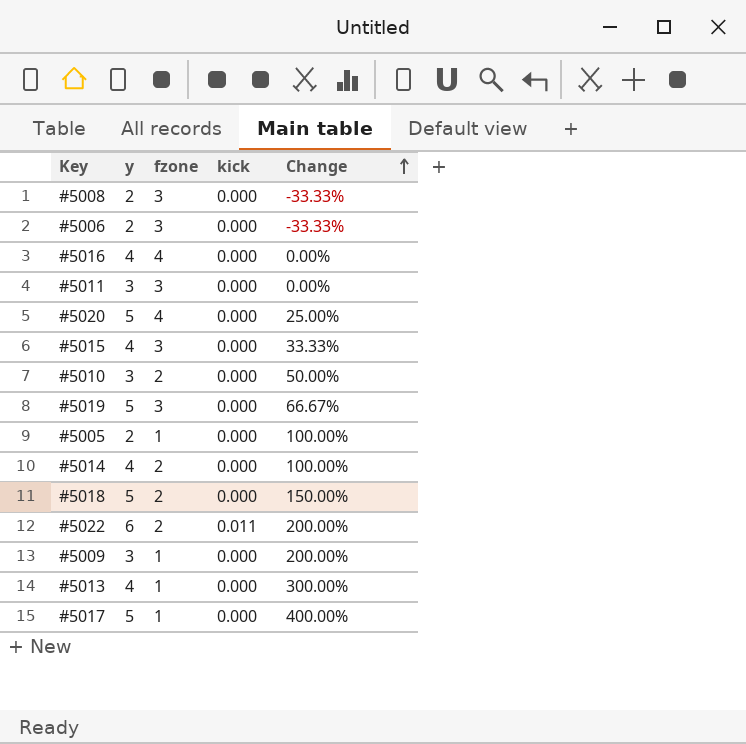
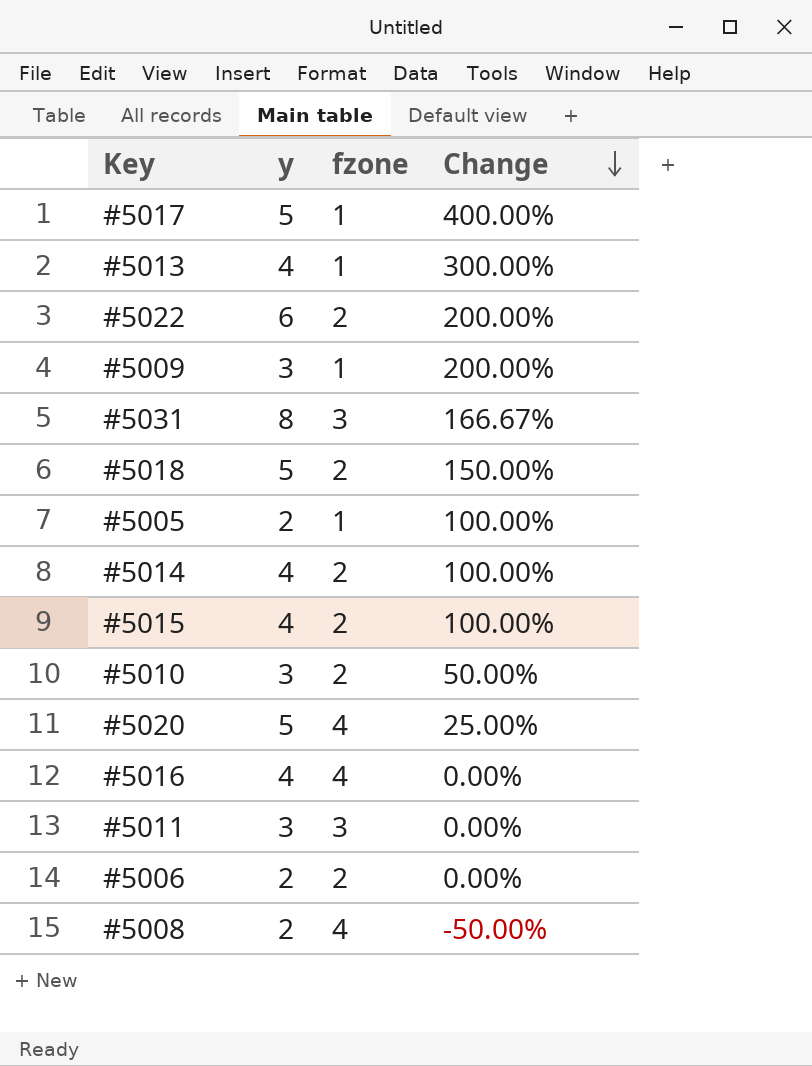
row order: Change ascending -> Change descending
column kick | position: 4 -> none
row #5019: 5 | 3 | 0.000 | 66.67% -> none
row #5031: none -> 8 | 3 | 166.67%
#5015 | fzone: 3 -> 2
#5015 | Change: 33.33% -> 100.00%
#5006 | fzone: 3 -> 2
#5006 | Change: -33.33% -> 0.00%
#5008 | fzone: 3 -> 4
#5008 | Change: -33.33% -> -50.00%

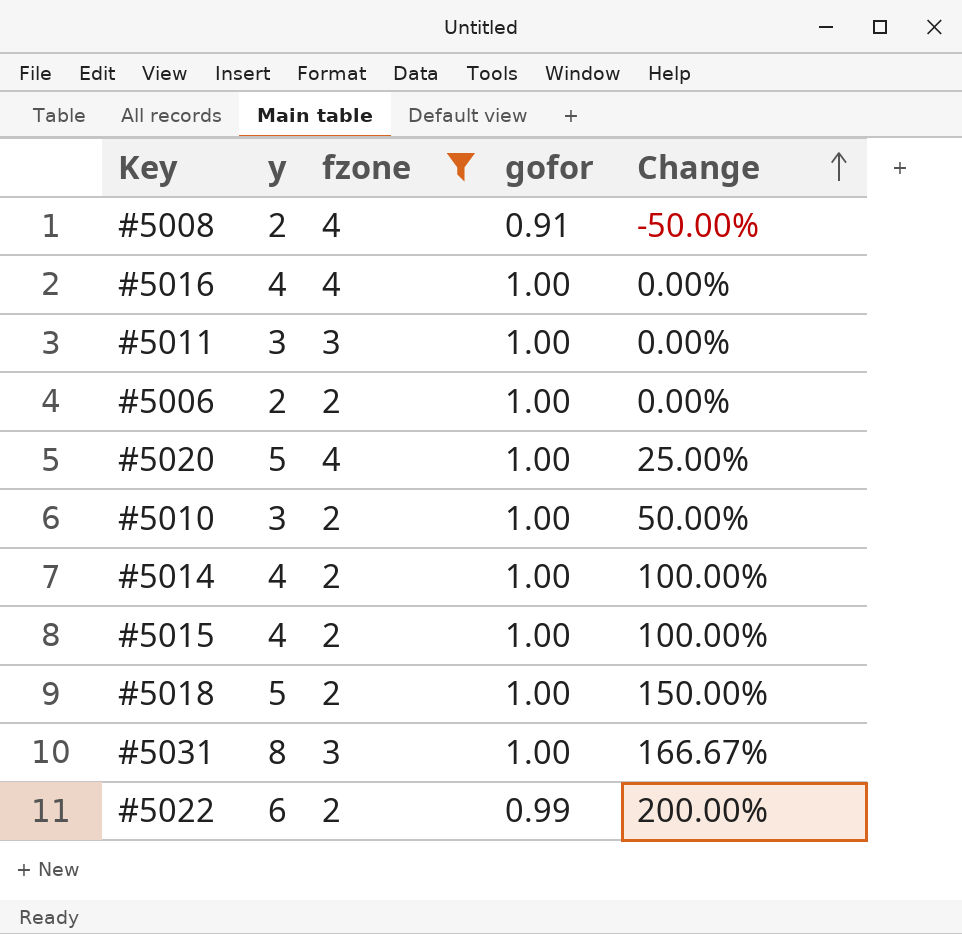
filter: none -> fzone != 1
row order: Change descending -> Change ascending
column gofor | position: none -> 4

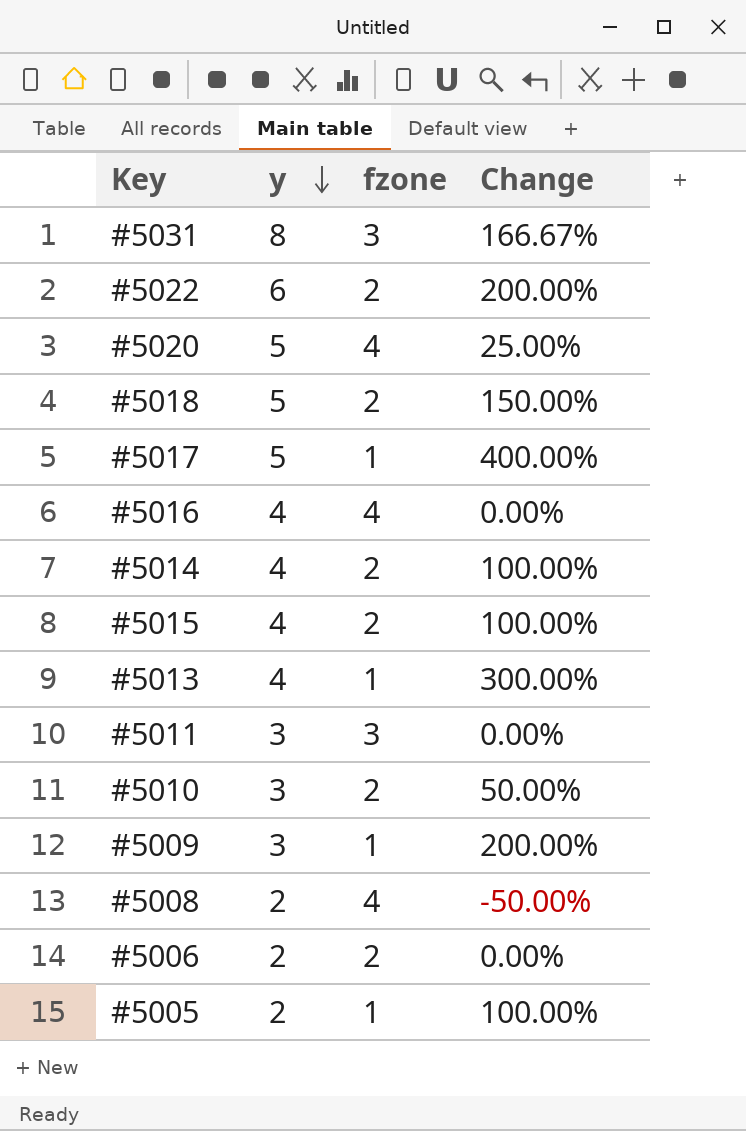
filter: fzone != 1 -> none
row order: Change ascending -> y descending
column gofor | position: 4 -> none

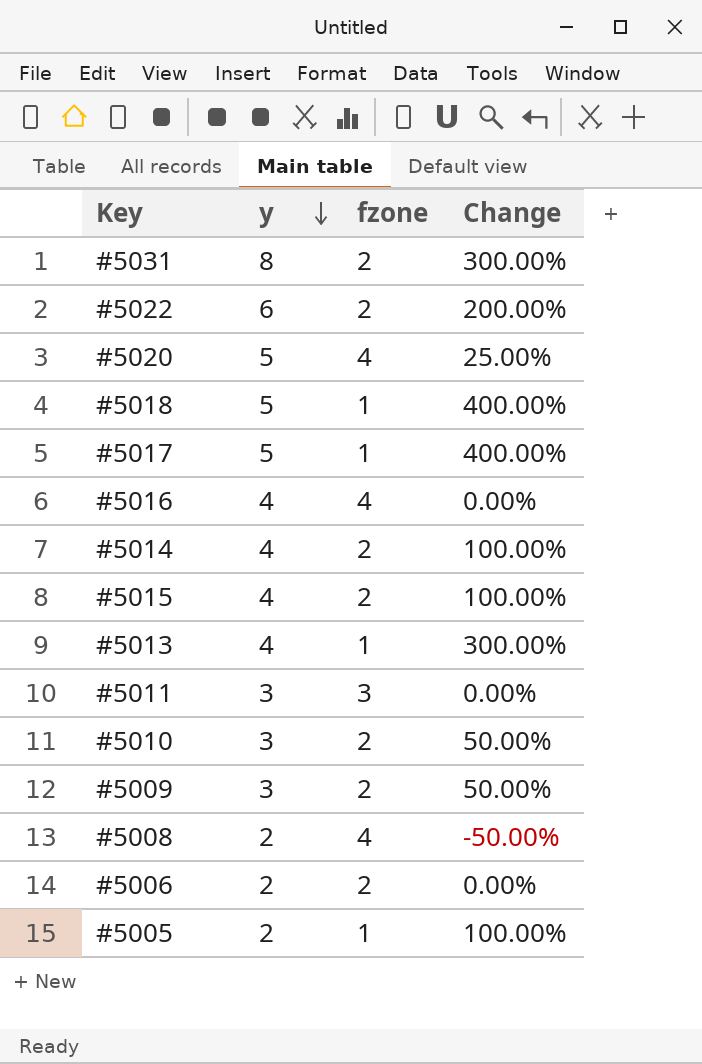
#5031 | fzone: 3 -> 2
#5031 | Change: 166.67% -> 300.00%
#5018 | fzone: 2 -> 1
#5018 | Change: 150.00% -> 400.00%
#5009 | fzone: 1 -> 2
#5009 | Change: 200.00% -> 50.00%

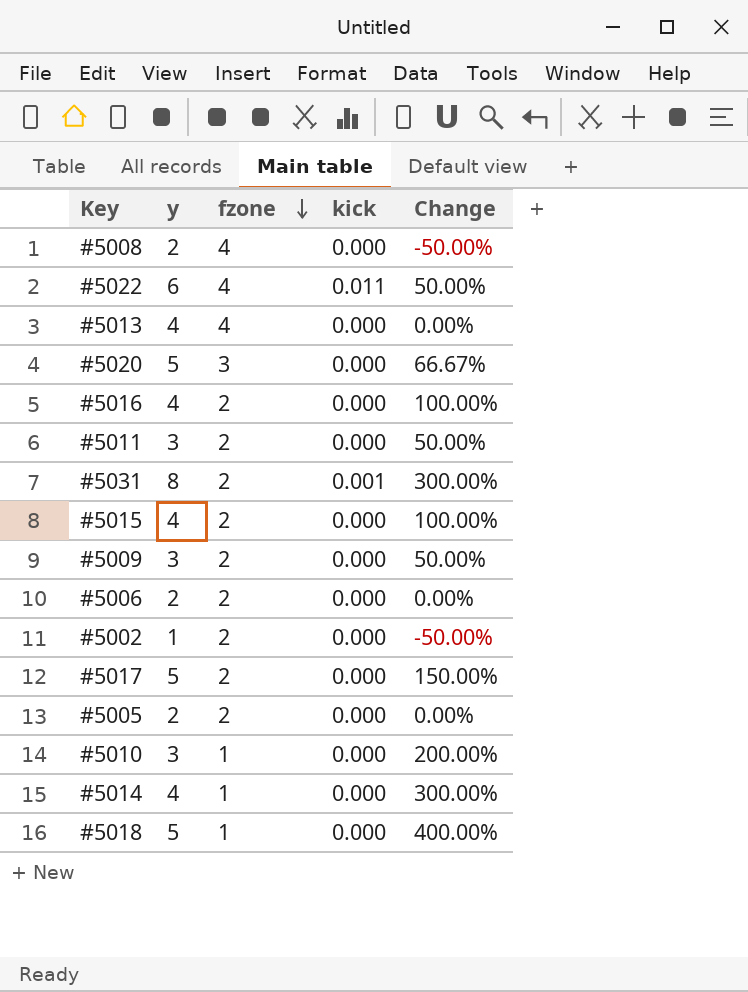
row order: y descending -> fzone descending
column kick | position: none -> 4
#5022 | fzone: 2 -> 4
#5022 | Change: 200.00% -> 50.00%
#5013 | fzone: 1 -> 4
#5013 | Change: 300.00% -> 0.00%
#5020 | fzone: 4 -> 3
#5020 | Change: 25.00% -> 66.67%
#5016 | fzone: 4 -> 2
#5016 | Change: 0.00% -> 100.00%
#5011 | fzone: 3 -> 2
#5011 | Change: 0.00% -> 50.00%
row #5002: none -> 1 | 2 | 0.000 | -50.00%
#5017 | fzone: 1 -> 2
#5017 | Change: 400.00% -> 150.00%
#5005 | fzone: 1 -> 2
#5005 | Change: 100.00% -> 0.00%
#5010 | fzone: 2 -> 1
#5010 | Change: 50.00% -> 200.00%
#5014 | fzone: 2 -> 1
#5014 | Change: 100.00% -> 300.00%

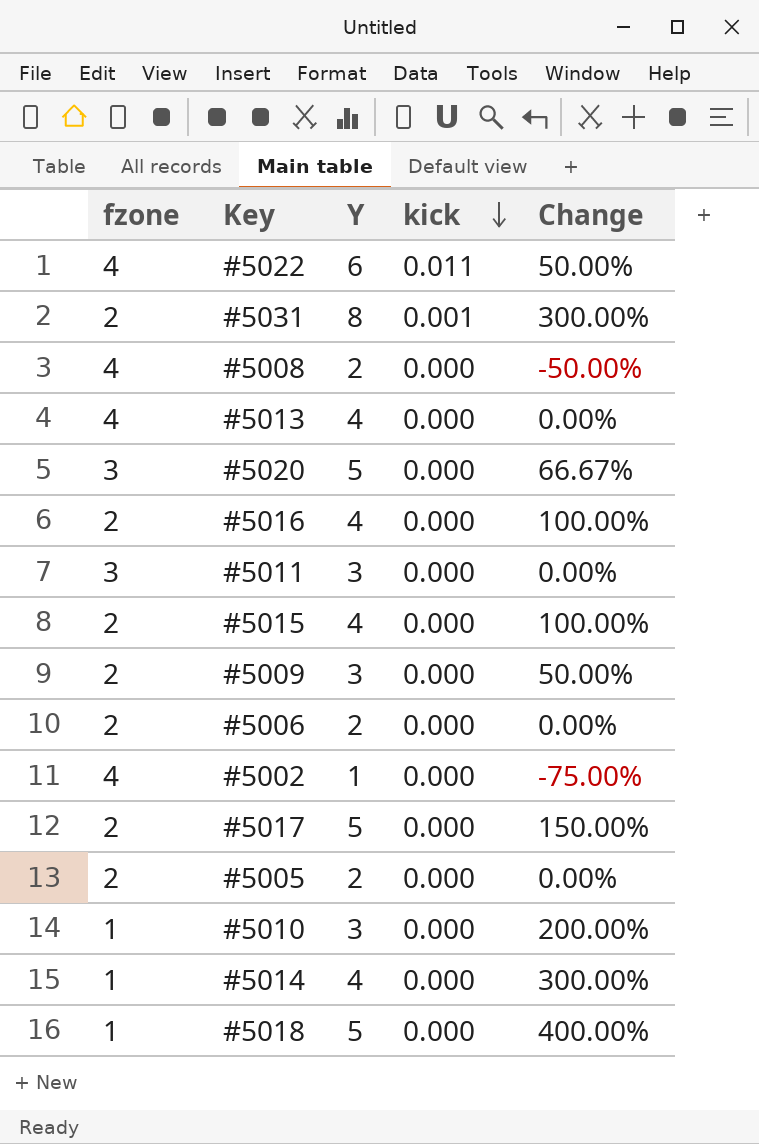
row order: fzone descending -> kick descending
column fzone | position: 3 -> 1
column name: y -> Y
#5011 | fzone: 2 -> 3
#5011 | Change: 50.00% -> 0.00%
#5002 | fzone: 2 -> 4
#5002 | Change: -50.00% -> -75.00%

